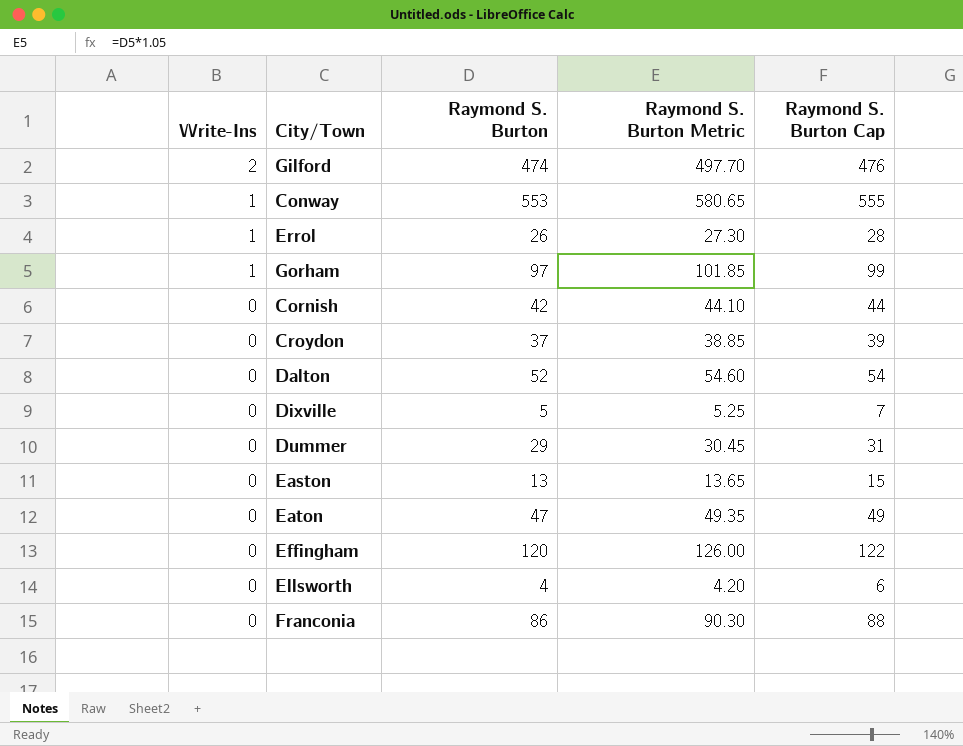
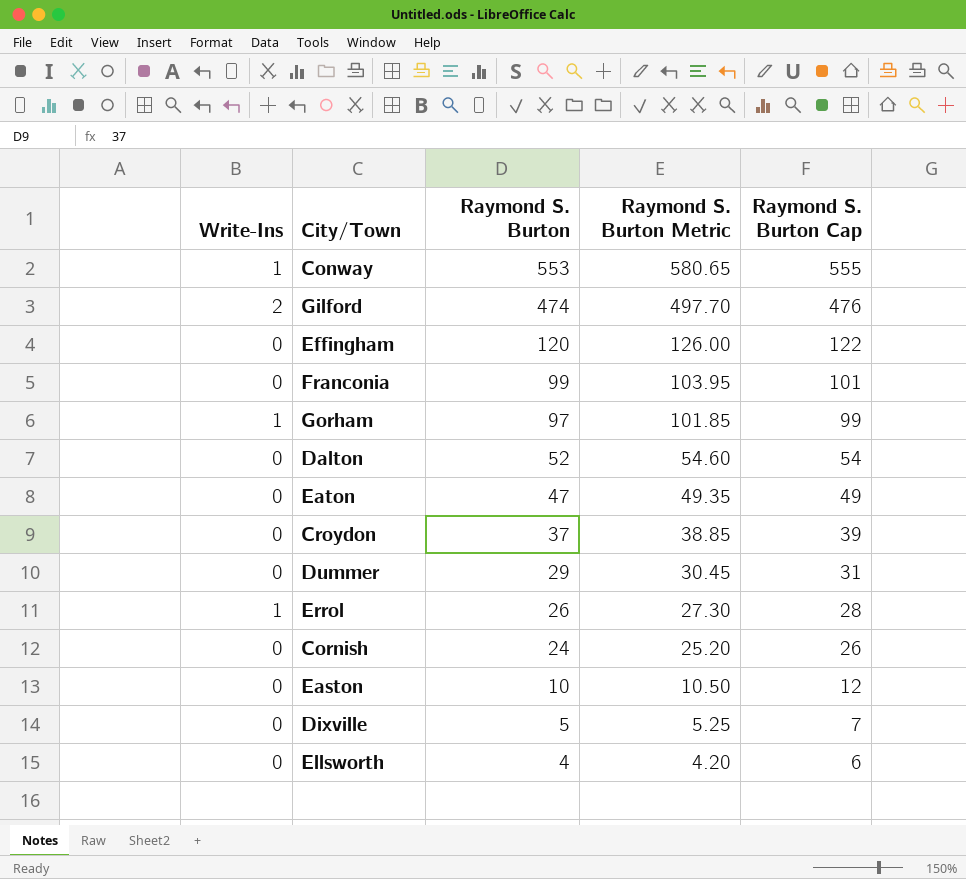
row order: Write-Ins descending -> Raymond S. Burton descending
Franconia | Raymond S. Burton: 86 -> 99
Franconia | Raymond S. Burton Metric: 90.30 -> 103.95
Franconia | Raymond S. Burton Cap: 88 -> 101
Cornish | Raymond S. Burton: 42 -> 24
Cornish | Raymond S. Burton Metric: 44.10 -> 25.20
Cornish | Raymond S. Burton Cap: 44 -> 26
Easton | Raymond S. Burton: 13 -> 10
Easton | Raymond S. Burton Metric: 13.65 -> 10.50
Easton | Raymond S. Burton Cap: 15 -> 12

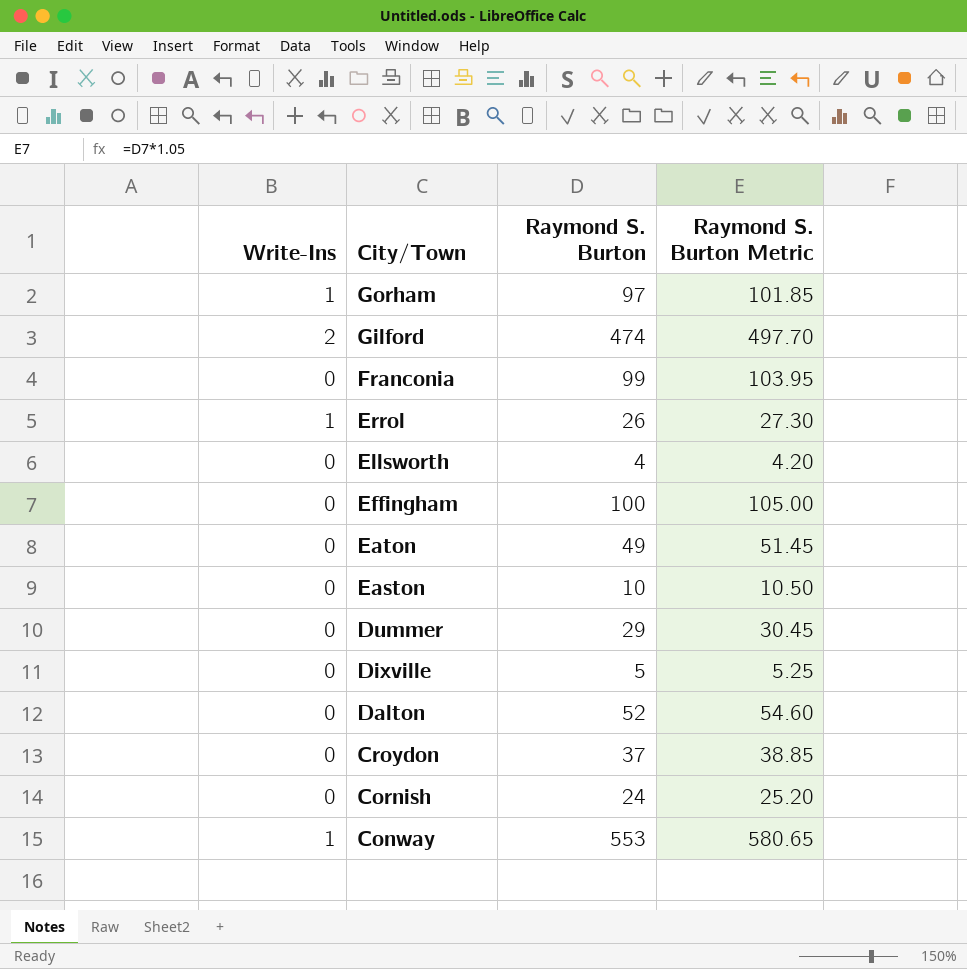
row order: Raymond S. Burton descending -> City/Town descending
column Raymond S. Burton Cap | formula: [Raymond S. Burton] + 2 -> none
Effingham | Raymond S. Burton: 120 -> 100
Effingham | Raymond S. Burton Metric: 126.00 -> 105.00
Eaton | Raymond S. Burton: 47 -> 49
Eaton | Raymond S. Burton Metric: 49.35 -> 51.45

